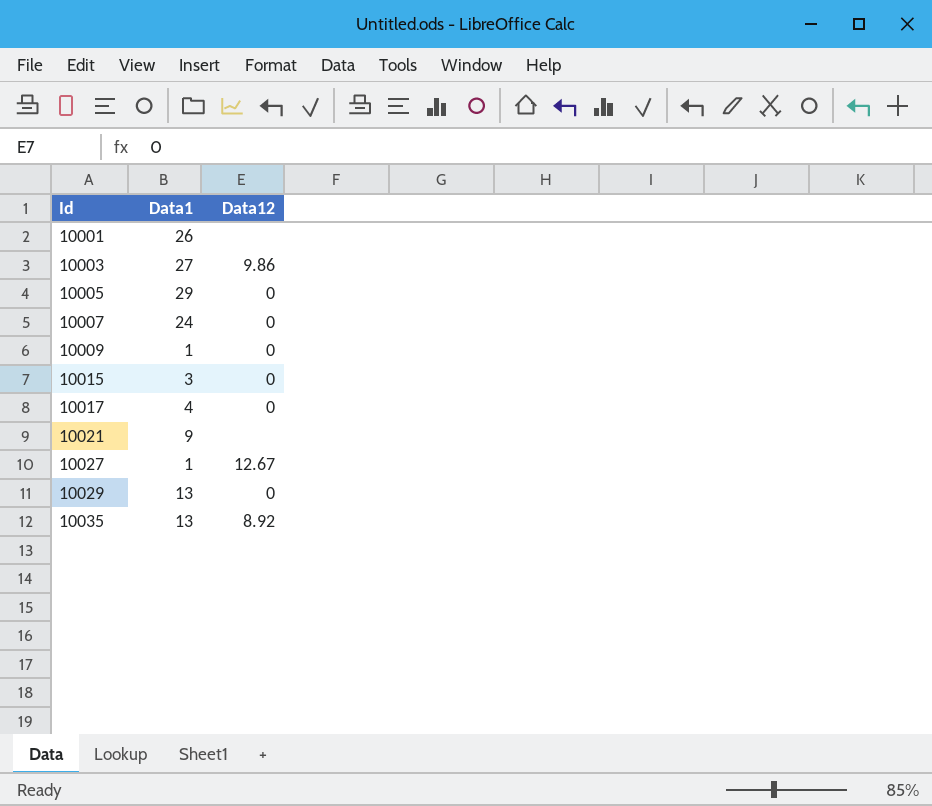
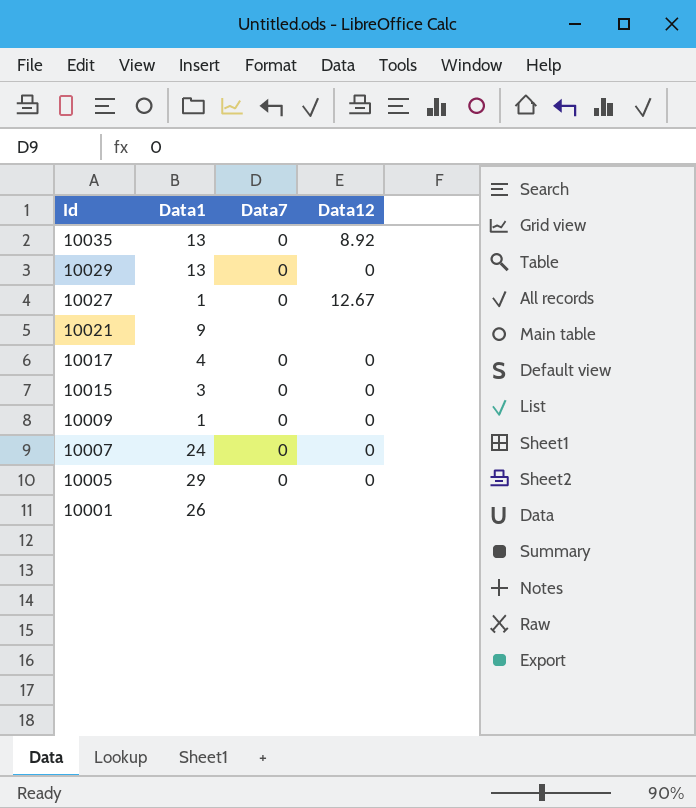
row order: Id ascending -> Id descending
column Data7 | position: none -> 3
row 10003: 27 | 9.86 -> none

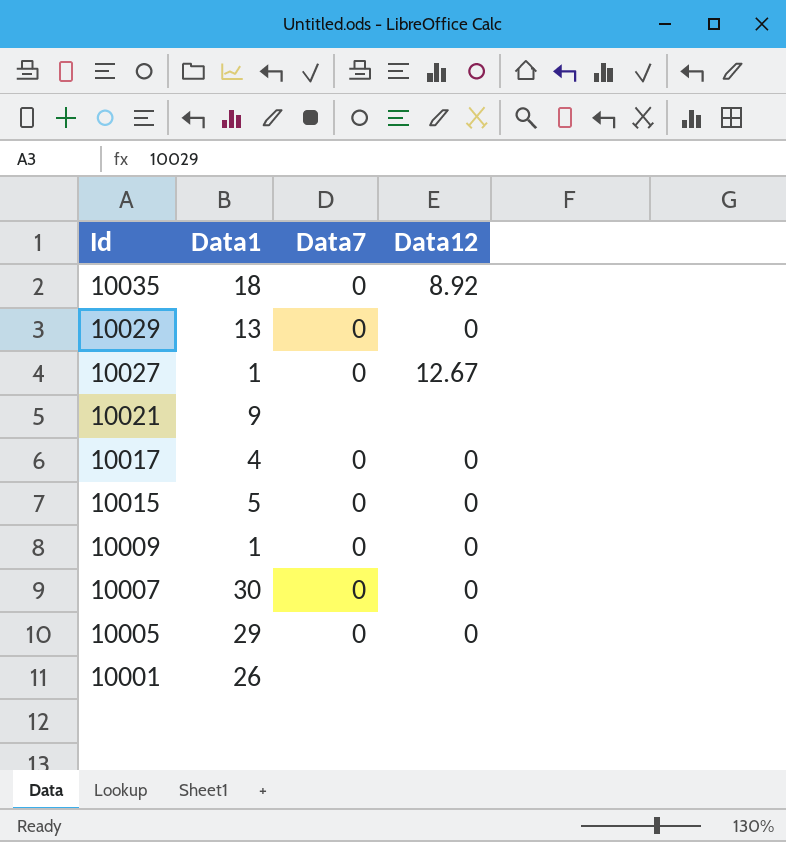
10035 | Data1: 13 -> 18
10015 | Data1: 3 -> 5
10007 | Data1: 24 -> 30

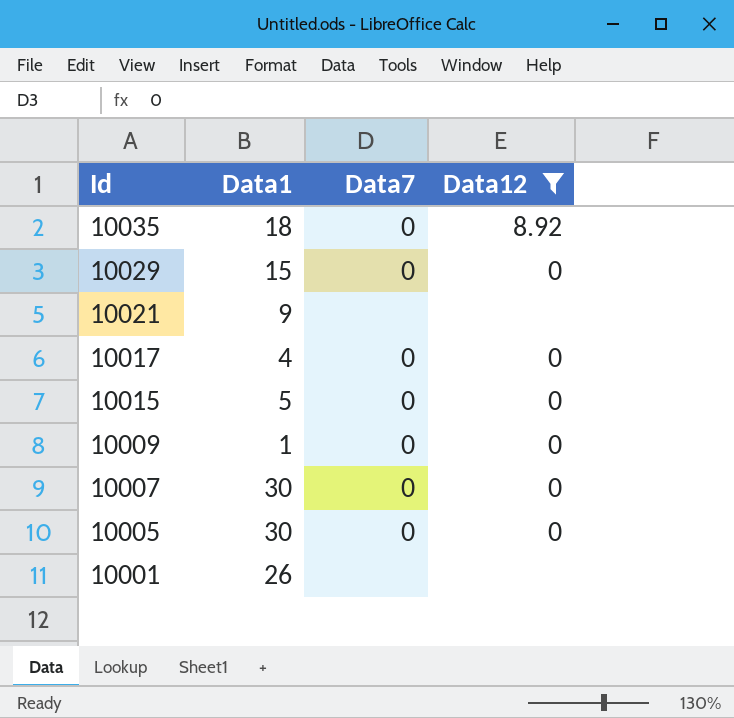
filter: none -> Data12 != 12.67
10029 | Data1: 13 -> 15
10005 | Data1: 29 -> 30

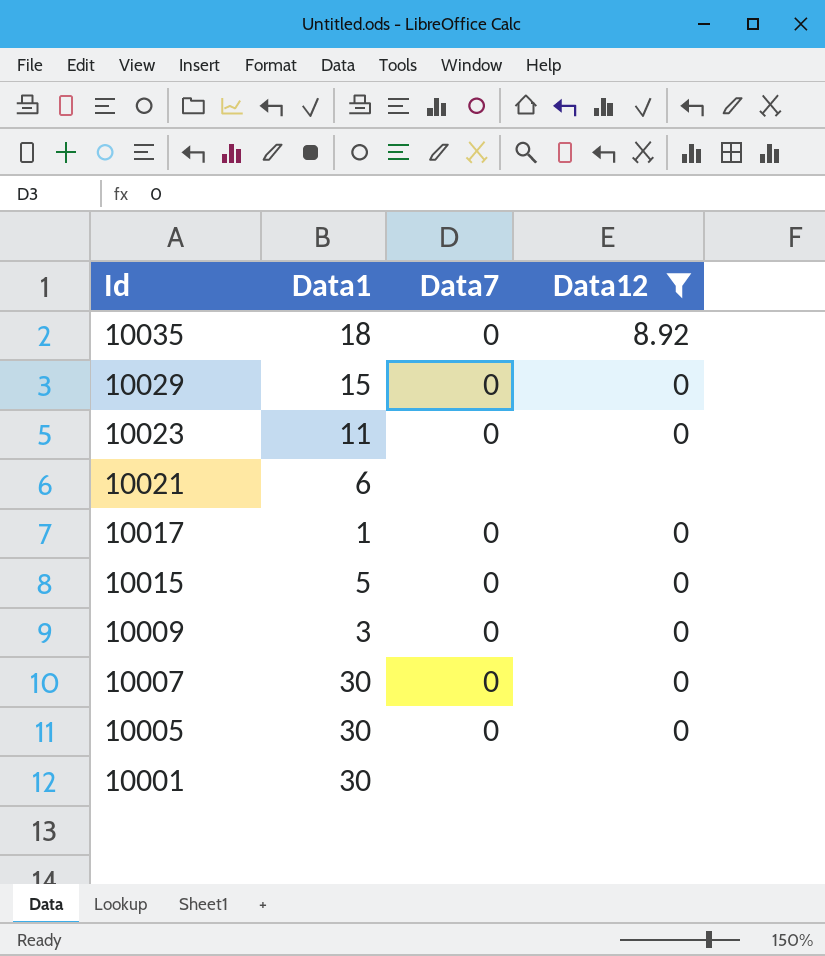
row 10023: none -> 11 | 0 | 0
10021 | Data1: 9 -> 6
10017 | Data1: 4 -> 1
10009 | Data1: 1 -> 3
10001 | Data1: 26 -> 30

